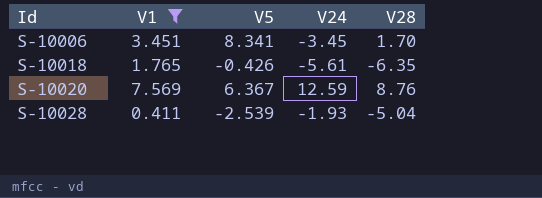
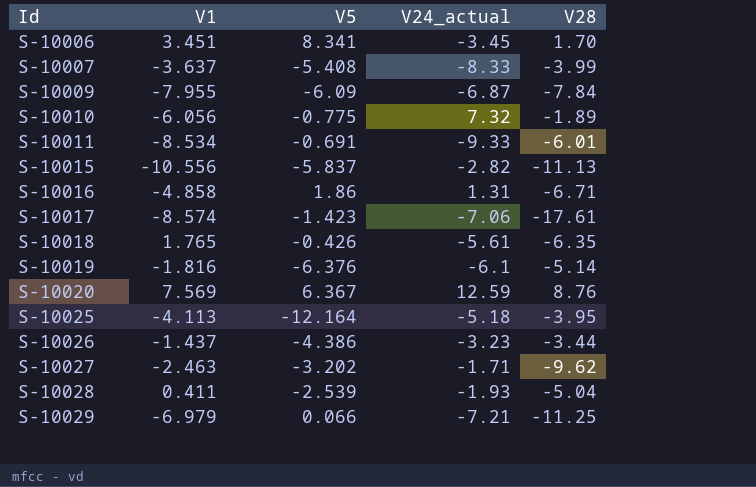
filter: V1 >= 0.411 -> none
column name: V24 -> V24_actual

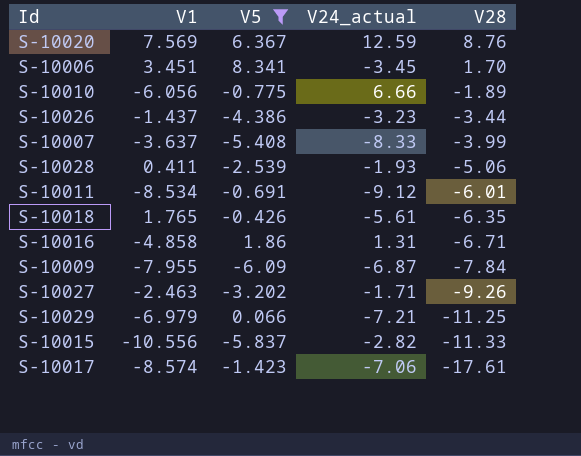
filter: none -> V5 >= -6.09
row order: Id ascending -> V28 descending
S-10010 | V24_actual: 7.32 -> 6.66
S-10028 | V28: -5.04 -> -5.06
S-10011 | V24_actual: -9.33 -> -9.12
S-10027 | V28: -9.62 -> -9.26
S-10015 | V28: -11.13 -> -11.33

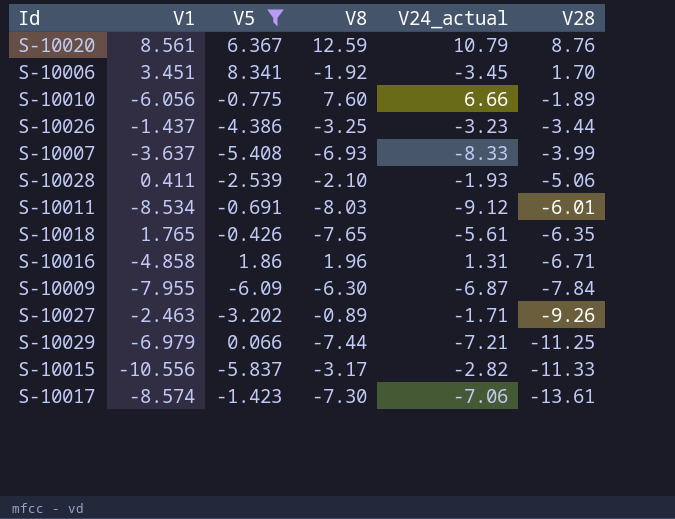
column V8 | position: none -> 4
S-10020 | V1: 7.569 -> 8.561
S-10020 | V24_actual: 12.59 -> 10.79
S-10017 | V28: -17.61 -> -13.61

